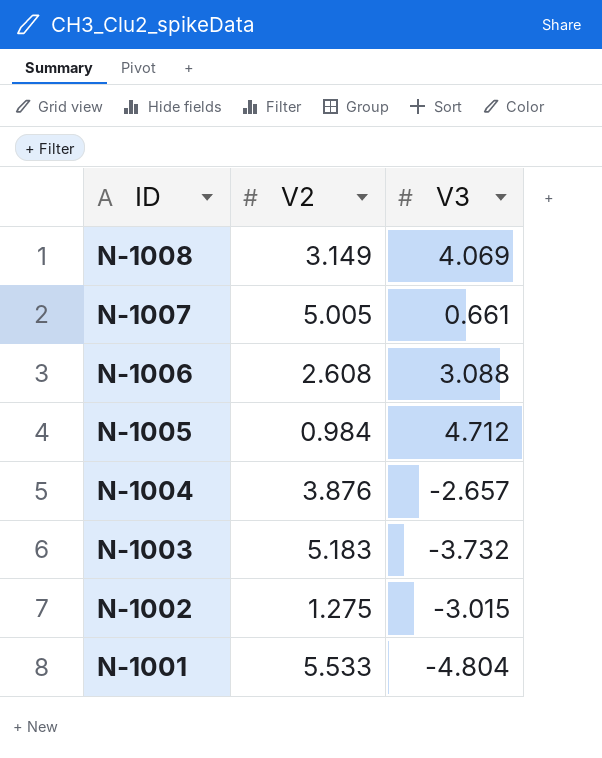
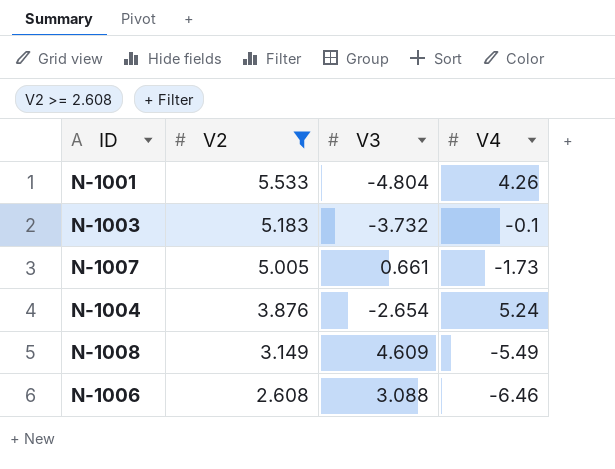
filter: none -> V2 >= 2.608
row order: ID descending -> V2 descending
column V4 | position: none -> 4
N-1004 | V3: -2.657 -> -2.654
N-1008 | V3: 4.069 -> 4.609

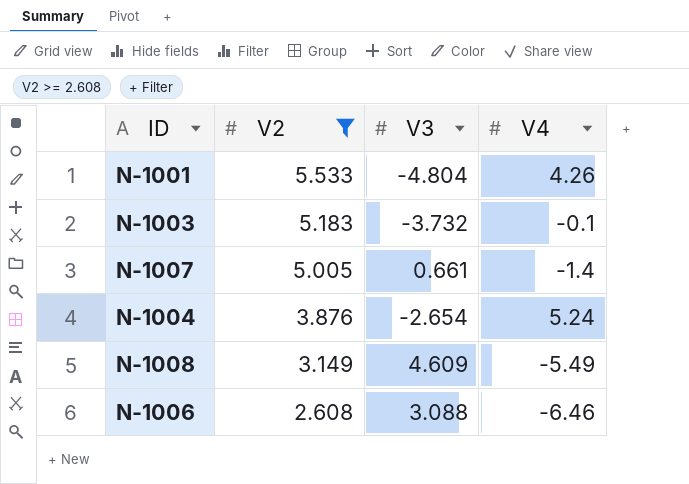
N-1007 | V4: -1.73 -> -1.4

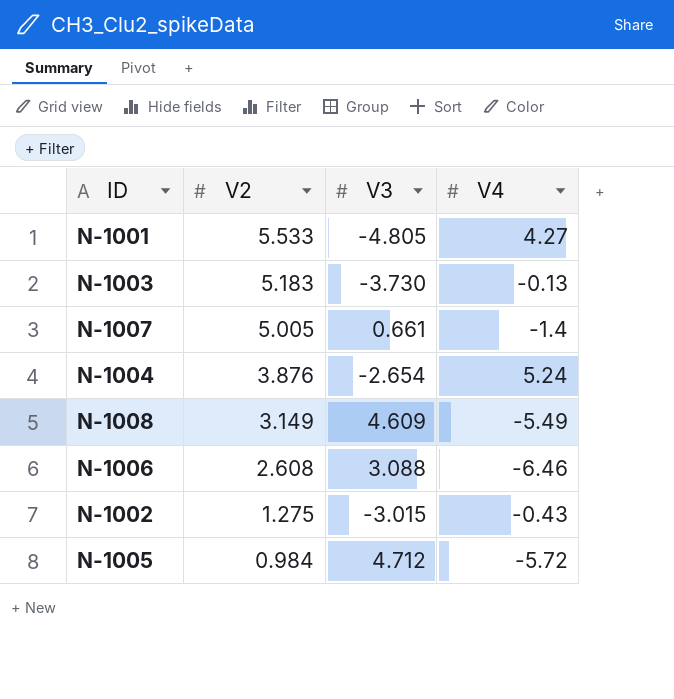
filter: V2 >= 2.608 -> none
N-1001 | V3: -4.804 -> -4.805
N-1001 | V4: 4.26 -> 4.27
N-1003 | V3: -3.732 -> -3.730
N-1003 | V4: -0.1 -> -0.13

